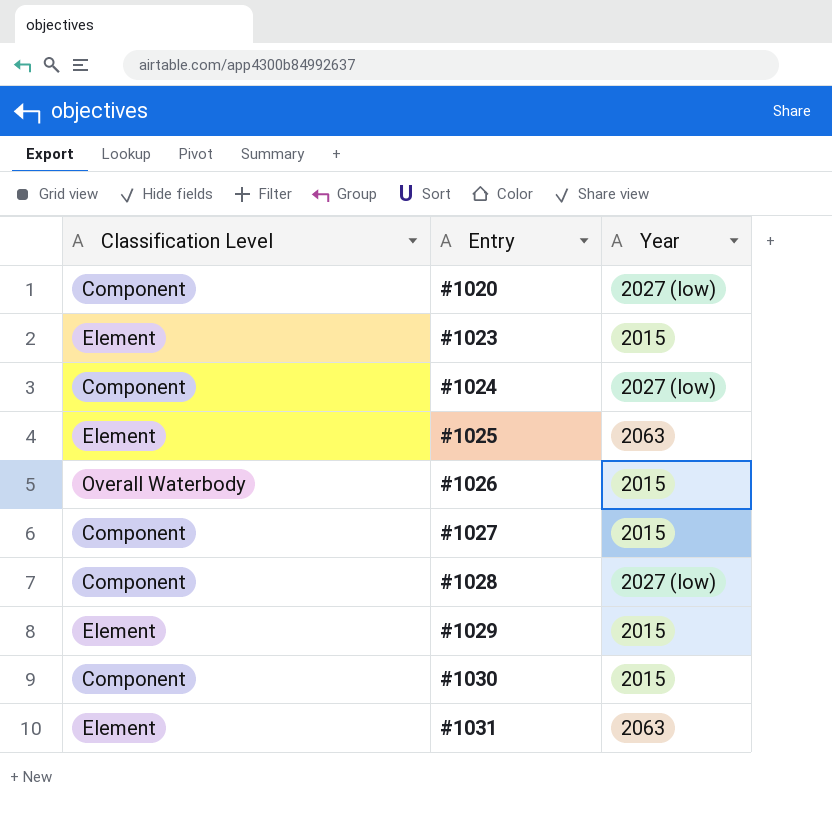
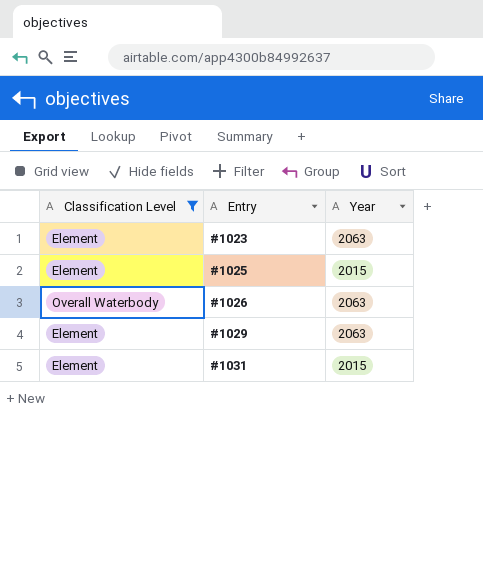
filter: none -> Classification Level != Component
#1023 | Year: 2015 -> 2063
#1025 | Year: 2063 -> 2015
#1026 | Year: 2015 -> 2063
#1029 | Year: 2015 -> 2063
#1031 | Year: 2063 -> 2015

